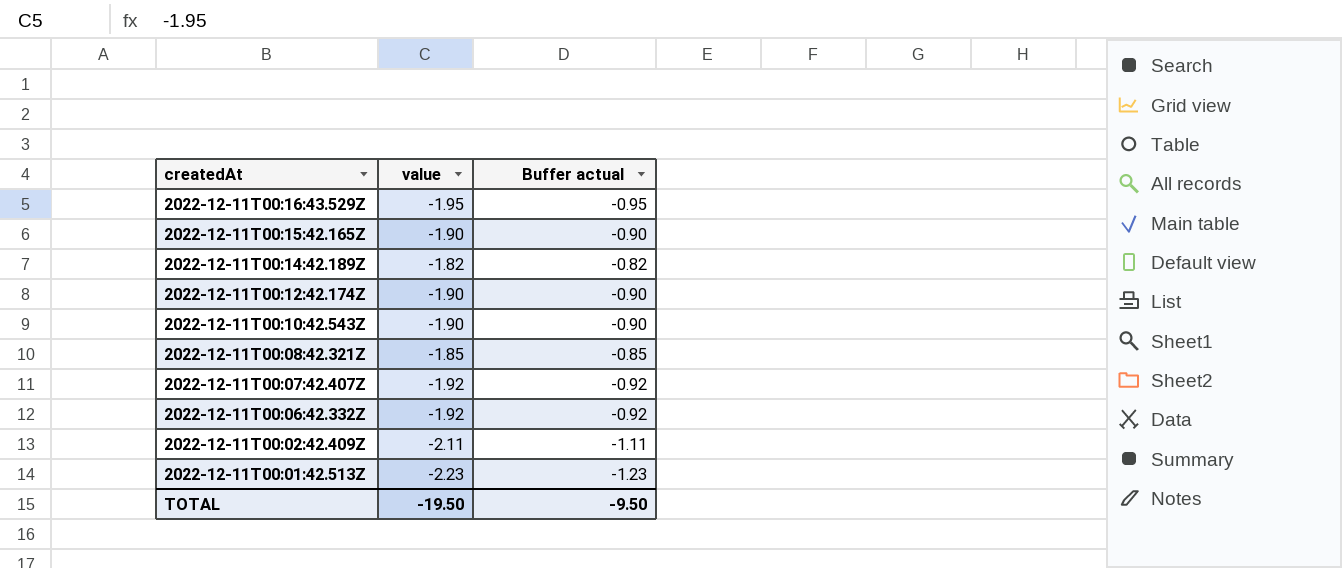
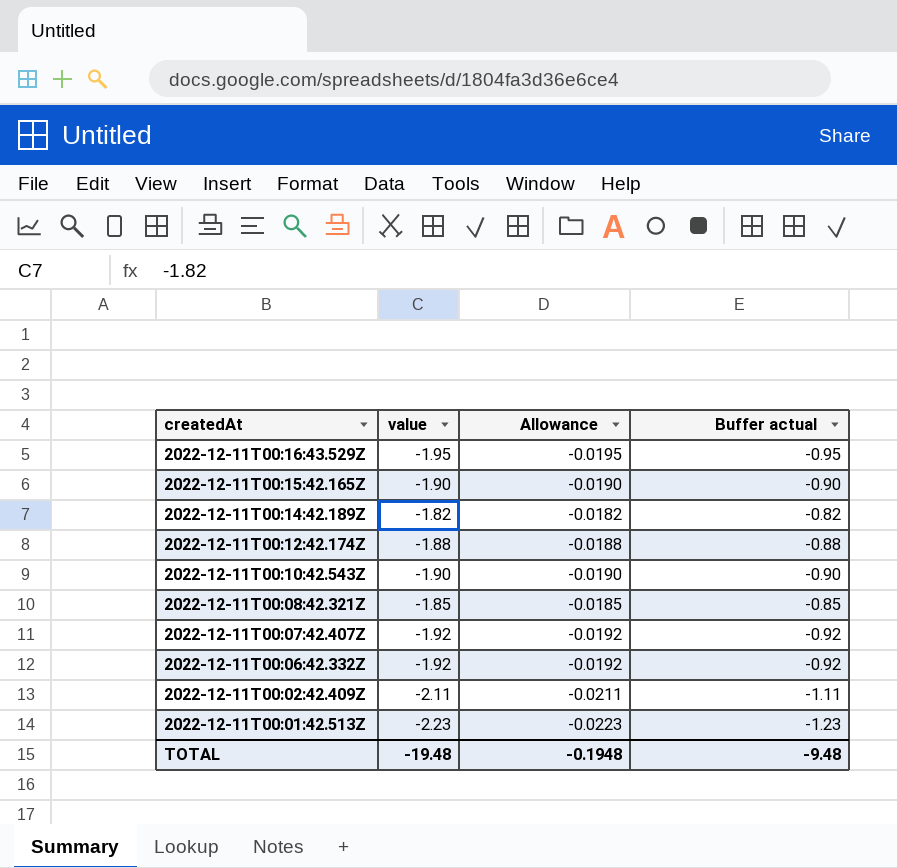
column Allowance | formula: none -> [value] * 0.01
2022-12-11T00:12:42.174Z | value: -1.90 -> -1.88
2022-12-11T00:12:42.174Z | Buffer actual: -0.90 -> -0.88
TOTAL | value: -19.50 -> -19.48
TOTAL | Buffer actual: -9.50 -> -9.48

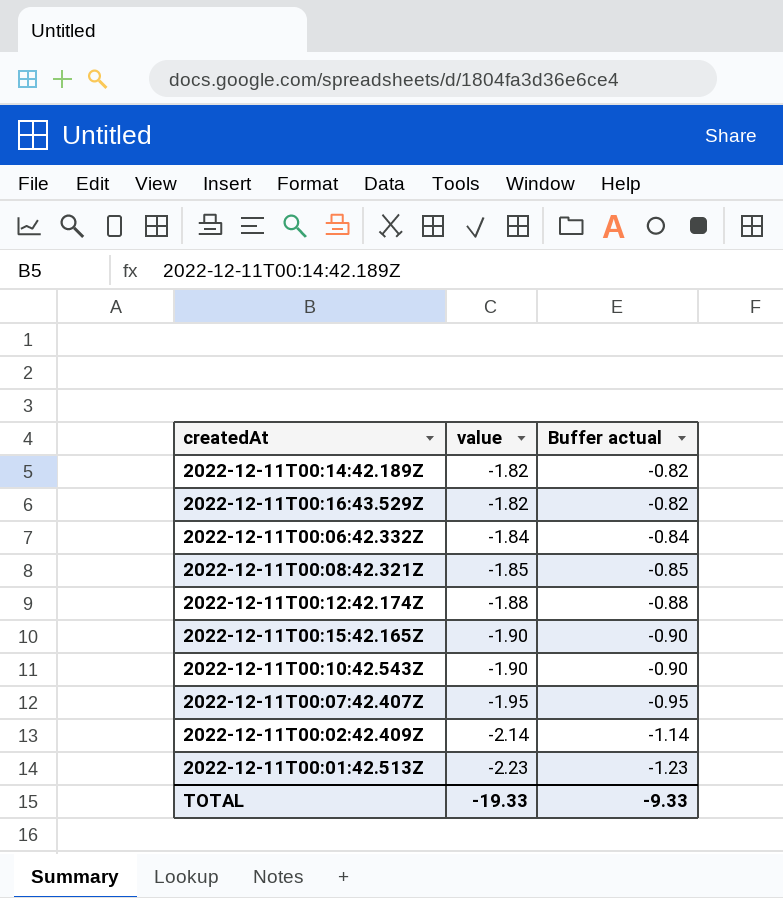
row order: createdAt descending -> value descending
column Allowance | formula: [value] * 0.01 -> none
2022-12-11T00:16:43.529Z | value: -1.95 -> -1.82
2022-12-11T00:16:43.529Z | Buffer actual: -0.95 -> -0.82
2022-12-11T00:06:42.332Z | value: -1.92 -> -1.84
2022-12-11T00:06:42.332Z | Buffer actual: -0.92 -> -0.84
2022-12-11T00:07:42.407Z | value: -1.92 -> -1.95
2022-12-11T00:07:42.407Z | Buffer actual: -0.92 -> -0.95
2022-12-11T00:02:42.409Z | value: -2.11 -> -2.14
2022-12-11T00:02:42.409Z | Buffer actual: -1.11 -> -1.14
TOTAL | value: -19.48 -> -19.33
TOTAL | Buffer actual: -9.48 -> -9.33

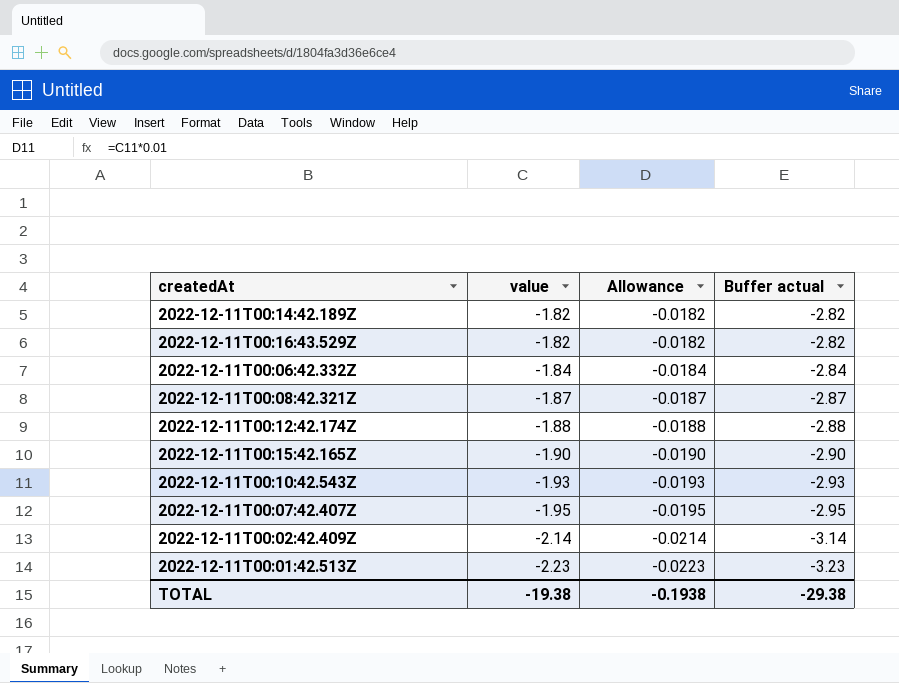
column Allowance | formula: none -> [value] * 0.01
column Buffer actual | formula: [value] + 1 -> [value] - 1
2022-12-11T00:08:42.321Z | value: -1.85 -> -1.87
2022-12-11T00:10:42.543Z | value: -1.90 -> -1.93
TOTAL | value: -19.33 -> -19.38
TOTAL | Buffer actual: -9.33 -> -29.38

